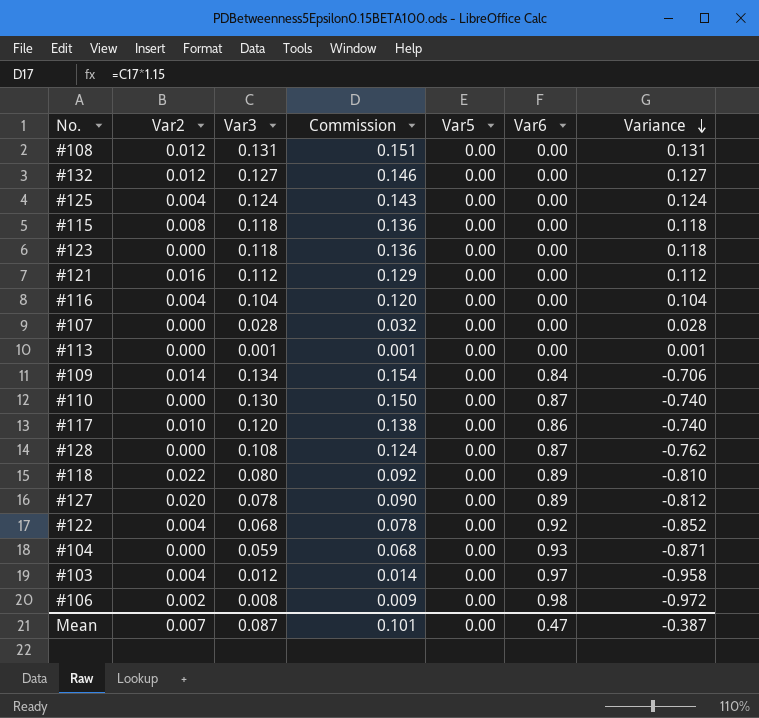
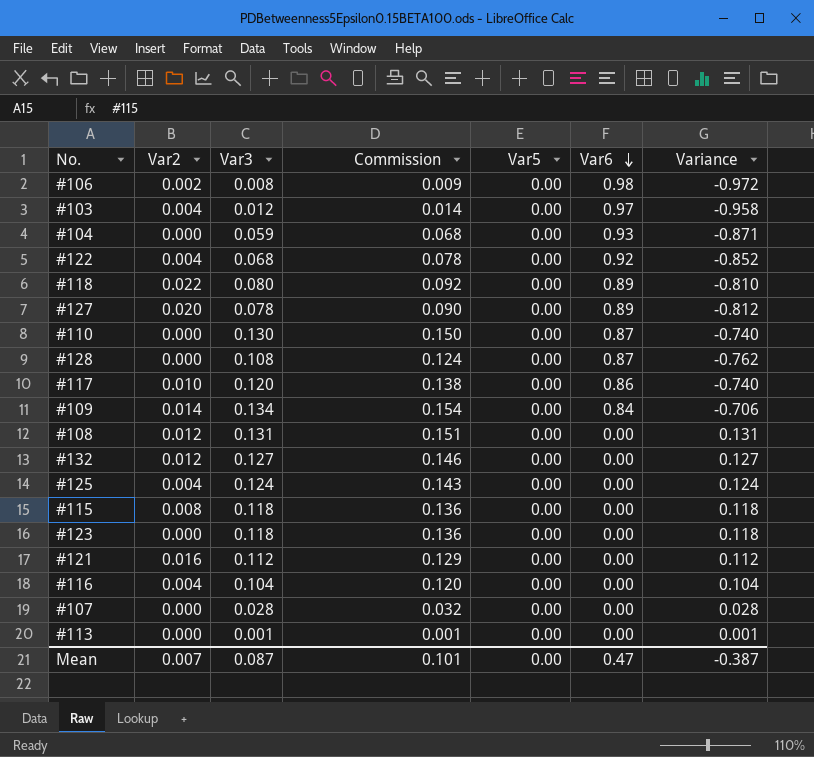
row order: Variance descending -> Var6 descending

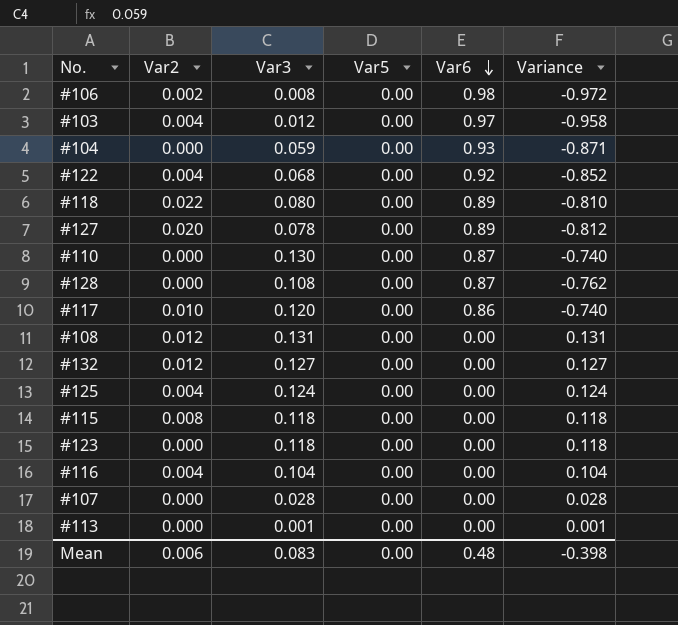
column Commission | formula: [Var3] * 1.15 -> none
row #109: 0.014 | 0.134 | 0.154 | 0.00 | 0.84 | -0.706 -> none
row #121: 0.016 | 0.112 | 0.129 | 0.00 | 0.00 | 0.112 -> none
Mean | Var2: 0.007 -> 0.006
Mean | Var3: 0.087 -> 0.083
Mean | Var6: 0.47 -> 0.48
Mean | Variance: -0.387 -> -0.398

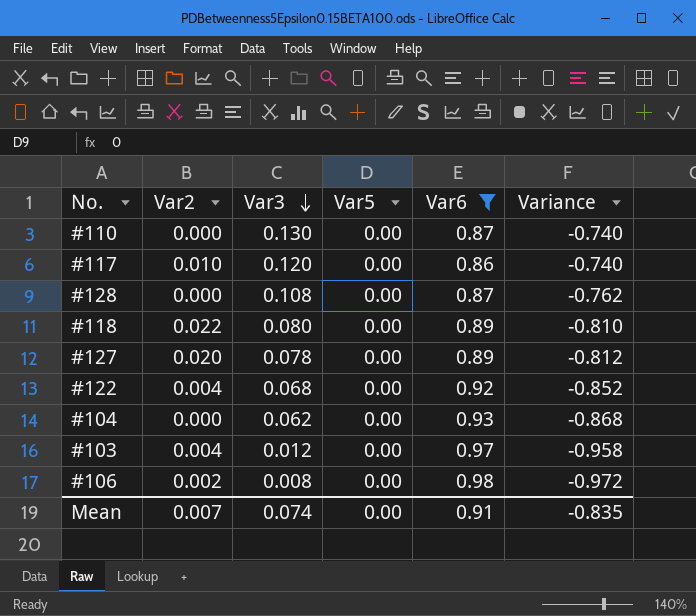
filter: none -> Var6 != 0.00
row order: Var6 descending -> Var3 descending
#104 | Var3: 0.059 -> 0.062
#104 | Variance: -0.871 -> -0.868
Mean | Var2: 0.006 -> 0.007
Mean | Var3: 0.083 -> 0.074
Mean | Var6: 0.48 -> 0.91
Mean | Variance: -0.398 -> -0.835

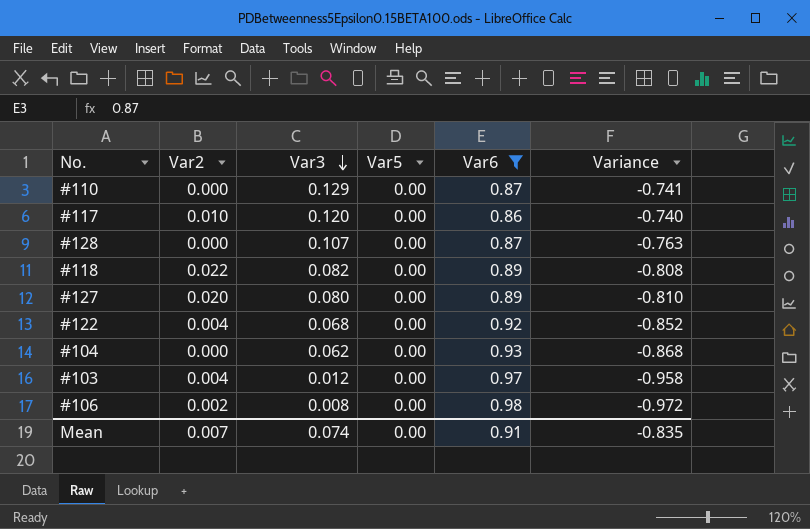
#110 | Var3: 0.130 -> 0.129
#110 | Variance: -0.740 -> -0.741
#128 | Var3: 0.108 -> 0.107
#128 | Variance: -0.762 -> -0.763
#118 | Var3: 0.080 -> 0.082
#118 | Variance: -0.810 -> -0.808
#127 | Var3: 0.078 -> 0.080
#127 | Variance: -0.812 -> -0.810

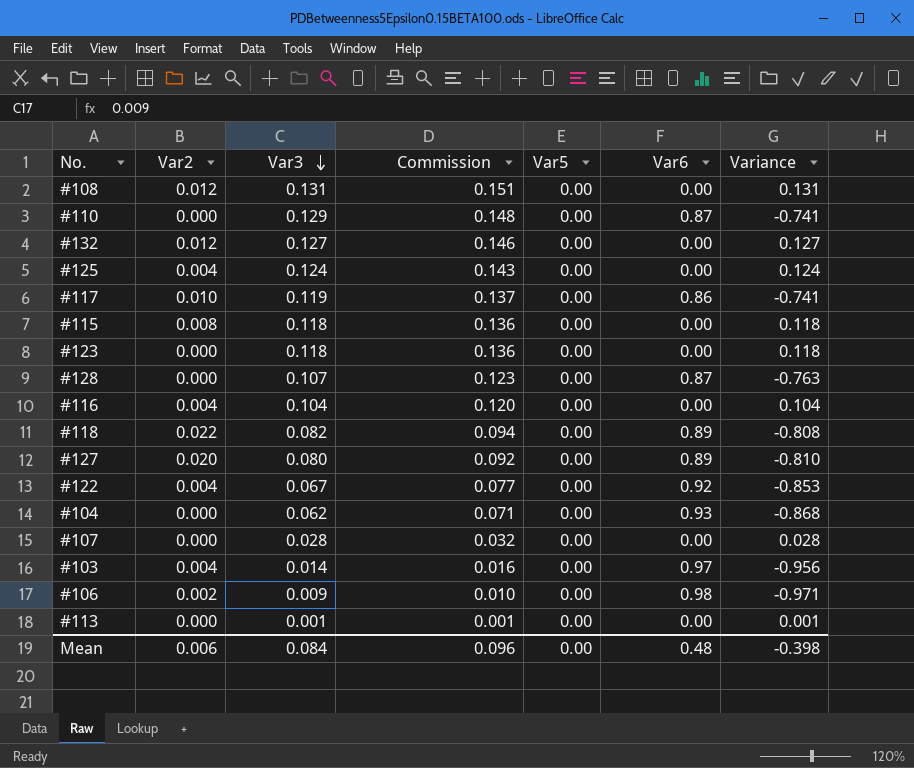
filter: Var6 != 0.00 -> none
column Commission | formula: none -> [Var3] * 1.15
#117 | Var3: 0.120 -> 0.119
#117 | Variance: -0.740 -> -0.741
#122 | Var3: 0.068 -> 0.067
#122 | Variance: -0.852 -> -0.853
#103 | Var3: 0.012 -> 0.014
#103 | Variance: -0.958 -> -0.956
#106 | Var3: 0.008 -> 0.009
#106 | Variance: -0.972 -> -0.971
Mean | Var2: 0.007 -> 0.006
Mean | Var3: 0.074 -> 0.084
Mean | Var6: 0.91 -> 0.48
Mean | Variance: -0.835 -> -0.398

